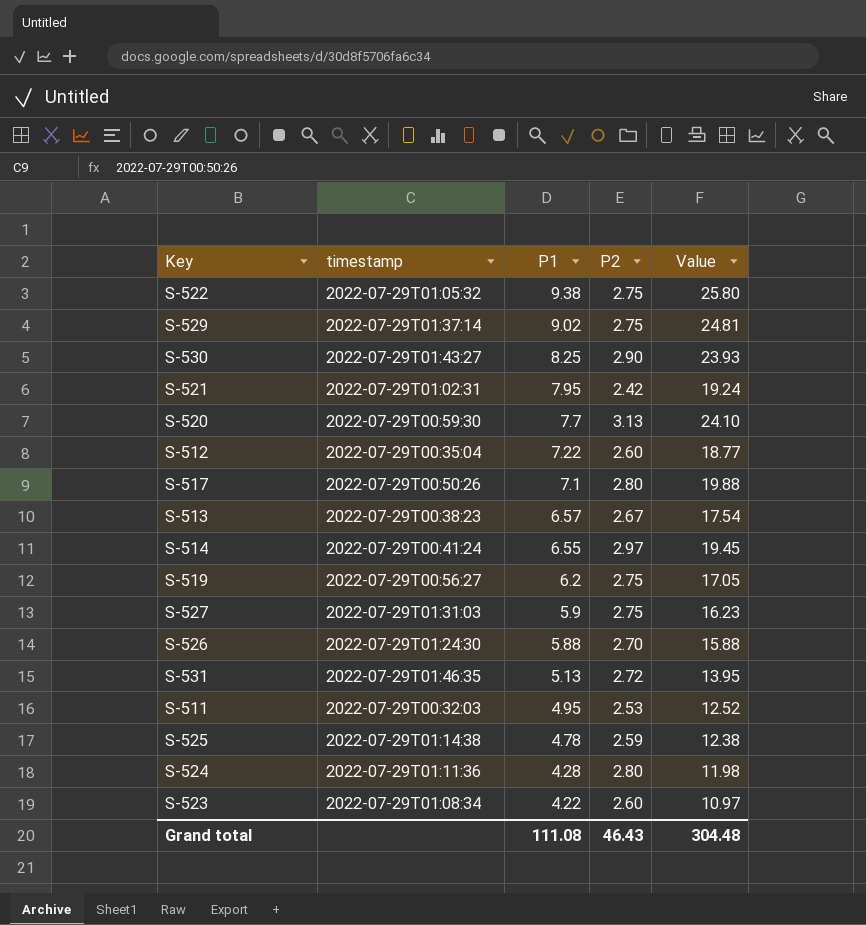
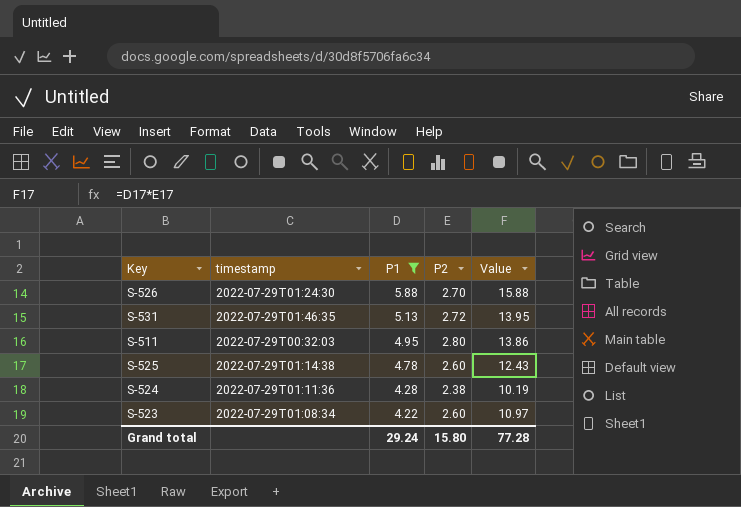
filter: none -> P1 <= 5.88
S-511 | P2: 2.53 -> 2.80
S-511 | Value: 12.52 -> 13.86
S-525 | P2: 2.59 -> 2.60
S-525 | Value: 12.38 -> 12.43
S-524 | P2: 2.80 -> 2.38
S-524 | Value: 11.98 -> 10.19
Grand total | P1: 111.08 -> 29.24
Grand total | P2: 46.43 -> 15.80
Grand total | Value: 304.48 -> 77.28

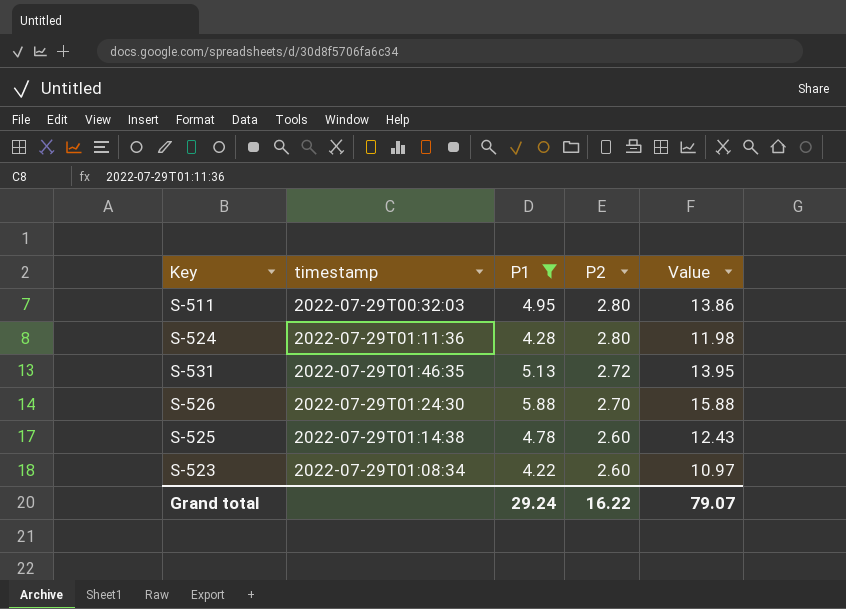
row order: P1 descending -> P2 descending
S-524 | P2: 2.38 -> 2.80
S-524 | Value: 10.19 -> 11.98
Grand total | P2: 15.80 -> 16.22
Grand total | Value: 77.28 -> 79.07

